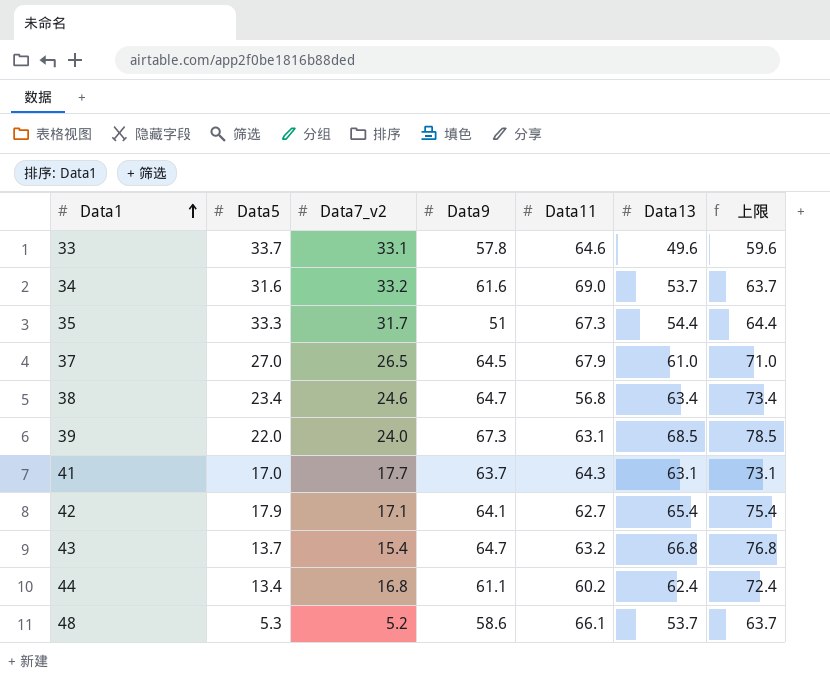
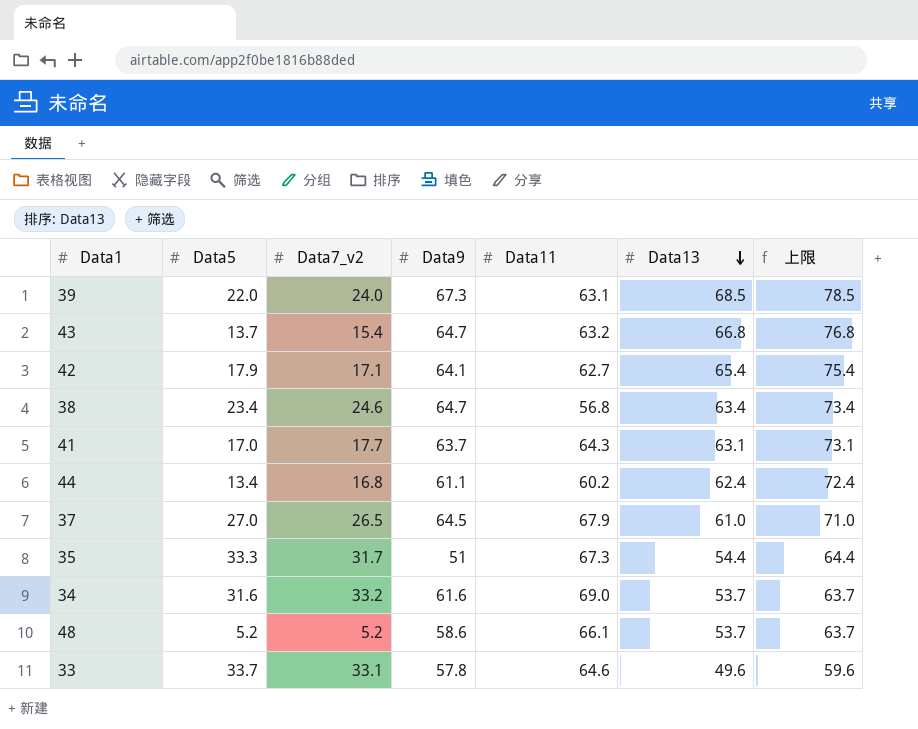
row order: Data1 ascending -> Data13 descending
48 | Data5: 5.3 -> 5.2

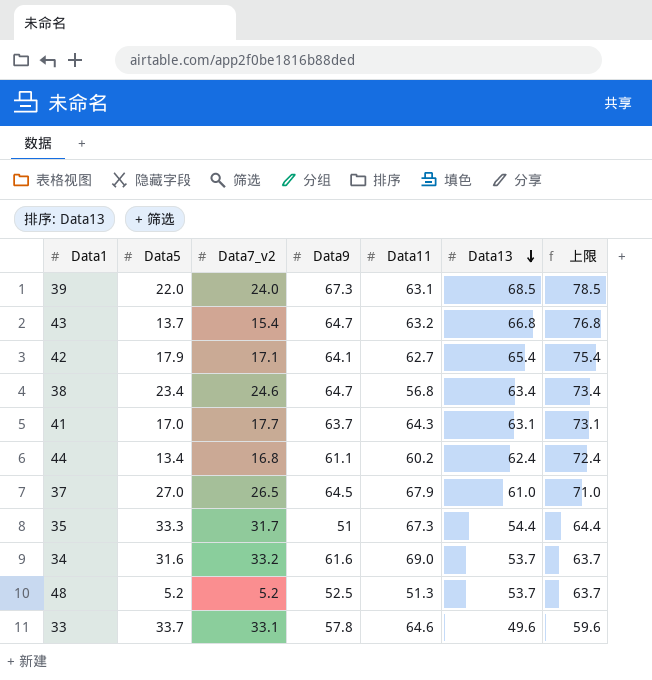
48 | Data9: 58.6 -> 52.5
48 | Data11: 66.1 -> 51.3

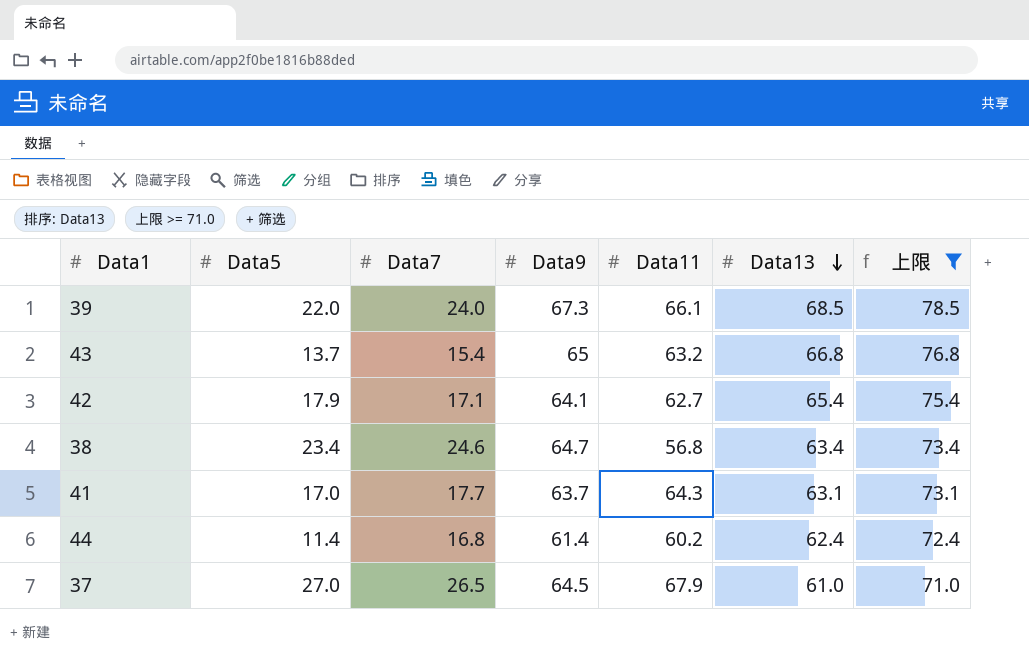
filter: none -> 上限 >= 71.0
column name: Data7_v2 -> Data7
39 | Data11: 63.1 -> 66.1
43 | Data9: 64.7 -> 65
44 | Data5: 13.4 -> 11.4
44 | Data9: 61.1 -> 61.4

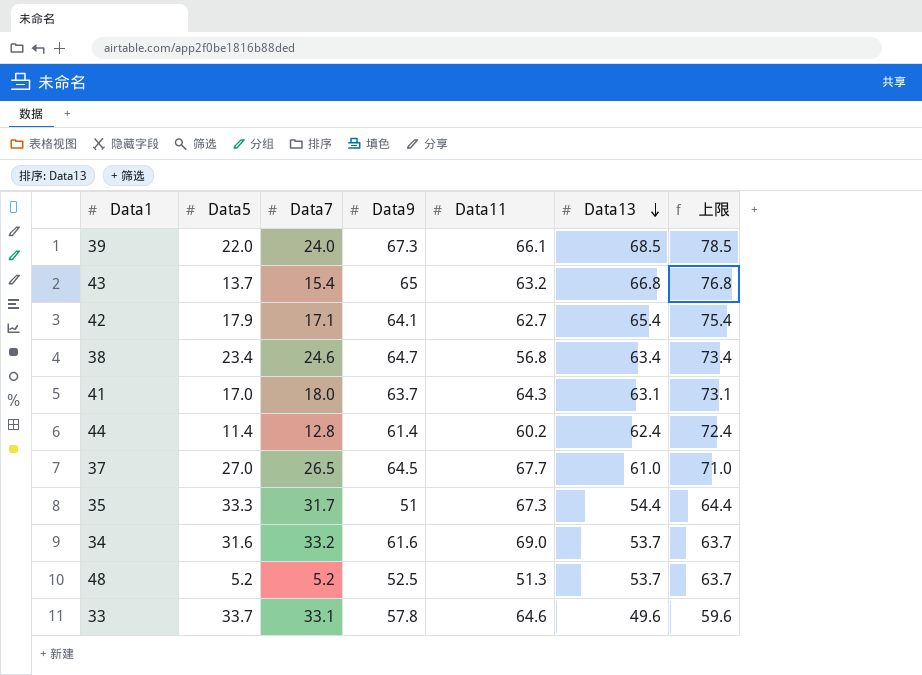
filter: 上限 >= 71.0 -> none
41 | Data7: 17.7 -> 18.0
44 | Data7: 16.8 -> 12.8
37 | Data11: 67.9 -> 67.7

